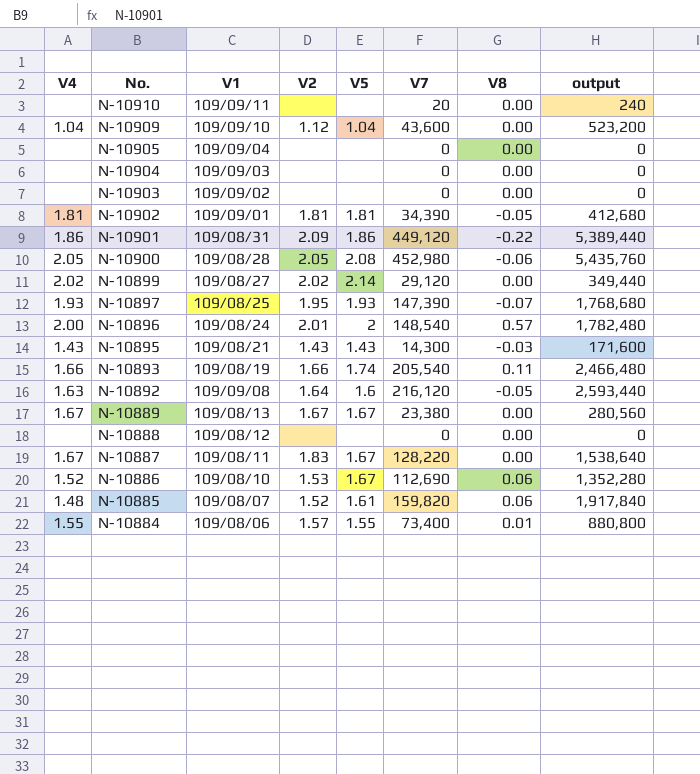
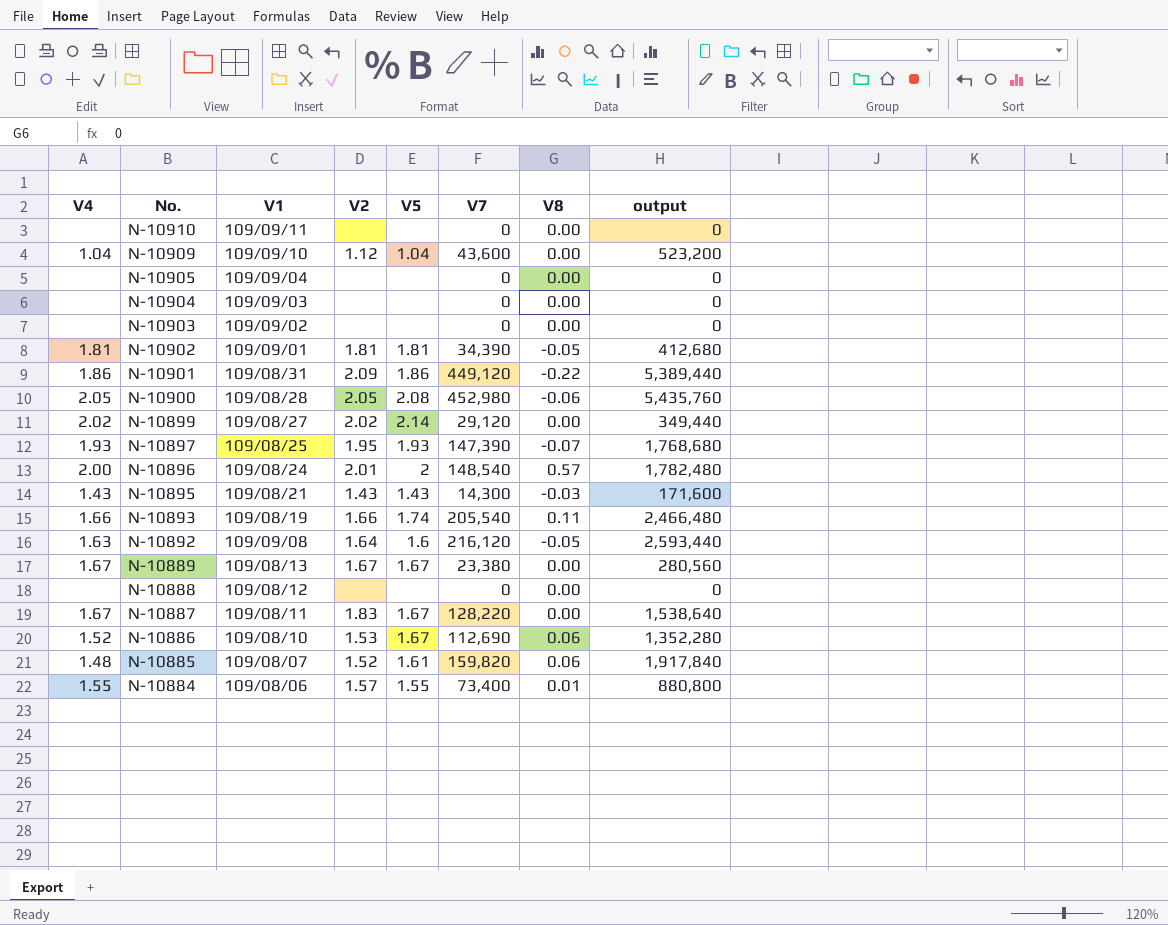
N-10910 | V7: 20 -> 0
N-10910 | output: 240 -> 0

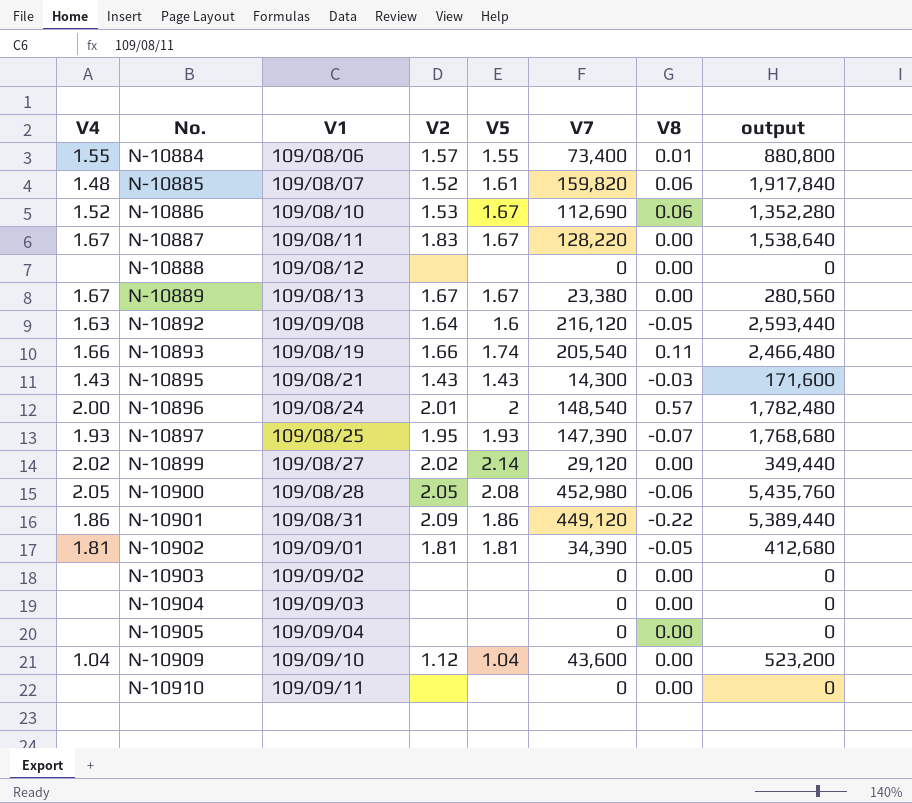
row order: No. descending -> No. ascending

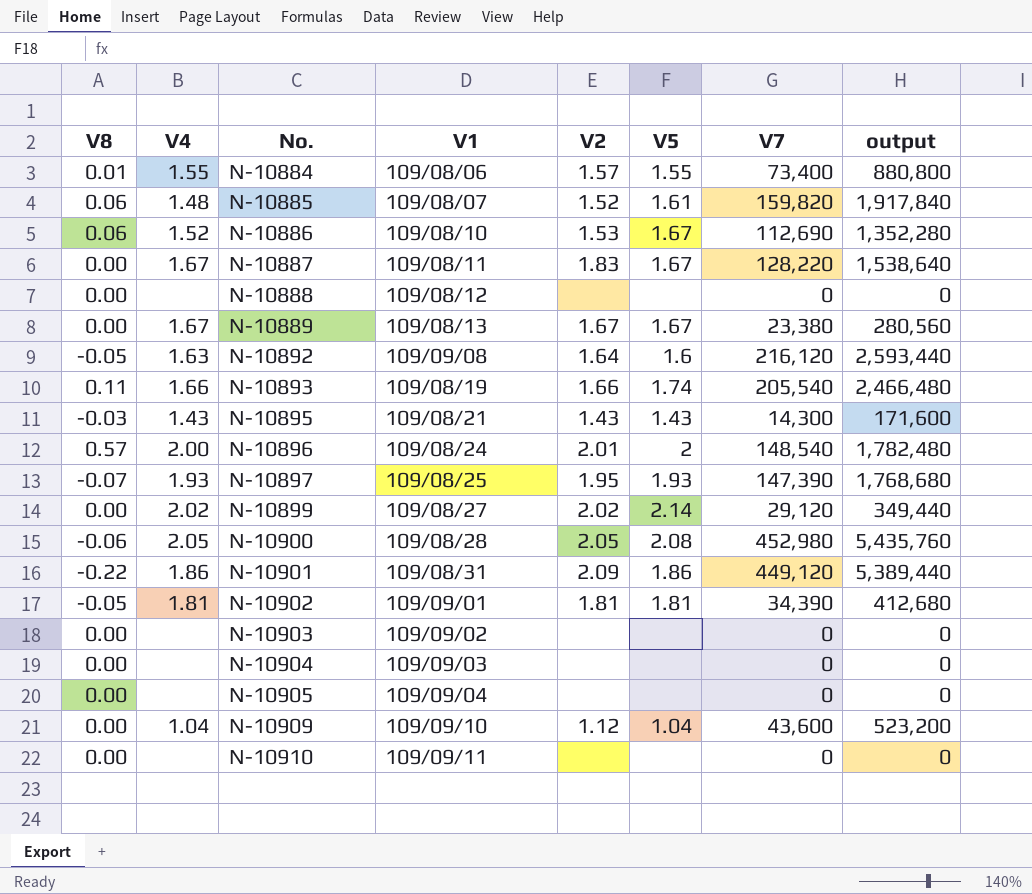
column V8 | position: 7 -> 1

